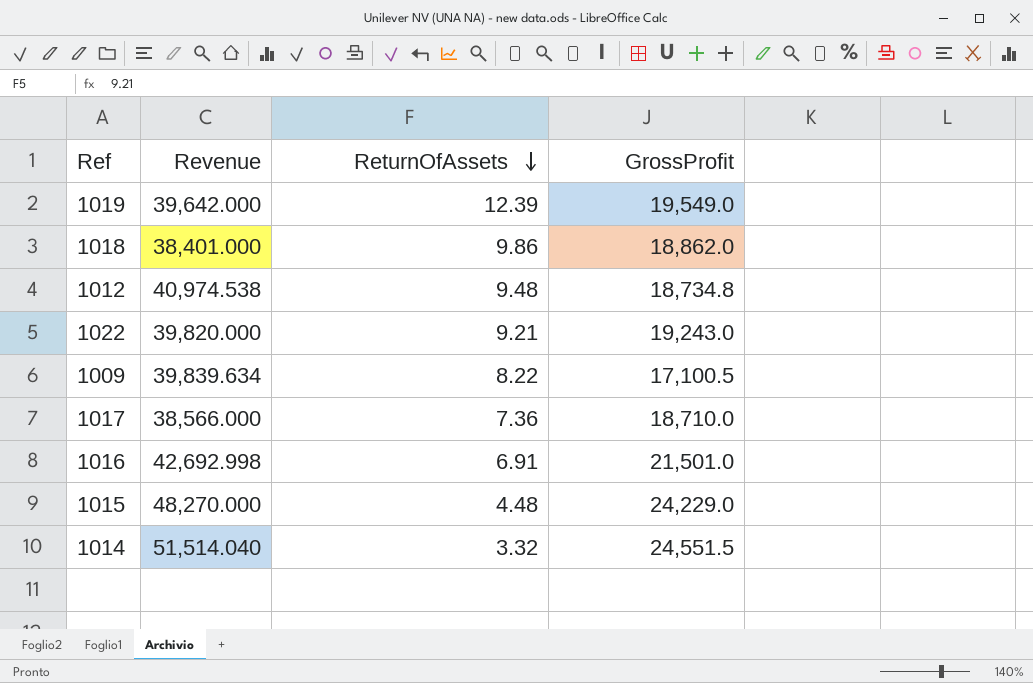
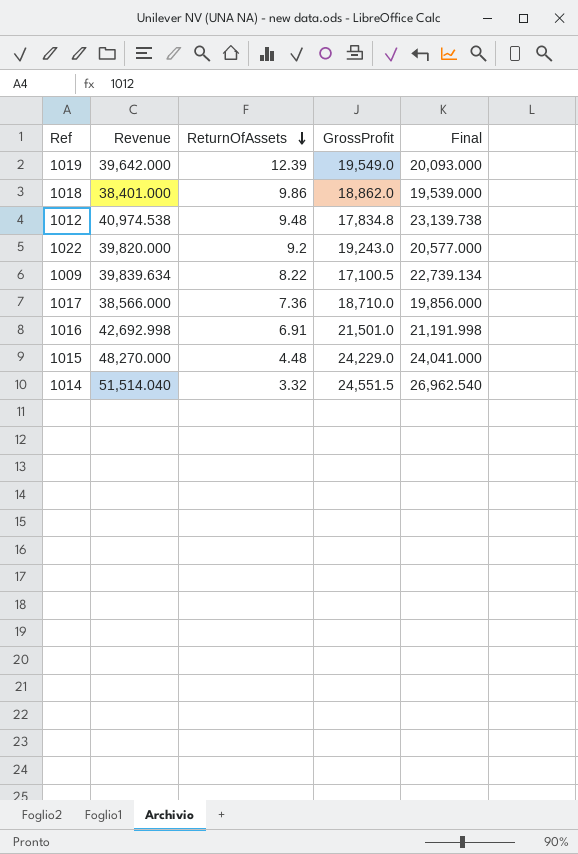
column Final | formula: none -> [Revenue] - [GrossProfit]
1012 | GrossProfit: 18,734.8 -> 17,834.8
1022 | ReturnOfAssets: 9.21 -> 9.2

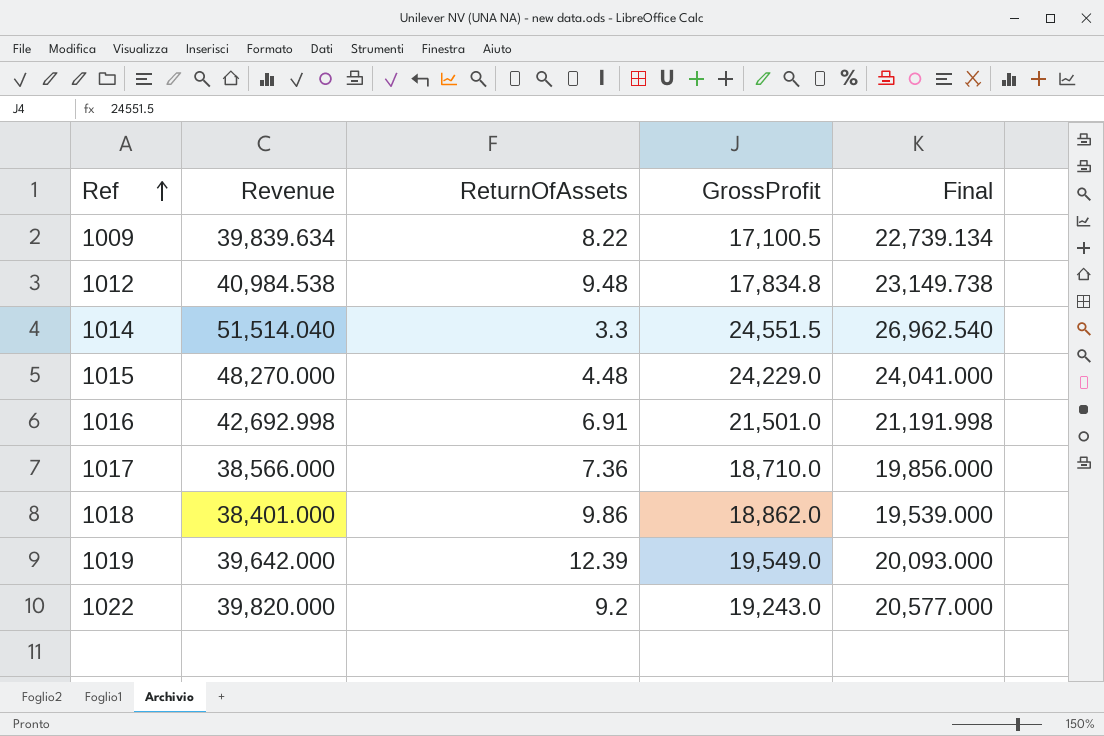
row order: ReturnOfAssets descending -> Ref ascending
1012 | Revenue: 40,974.538 -> 40,984.538
1012 | Final: 23,139.738 -> 23,149.738
1014 | ReturnOfAssets: 3.32 -> 3.3

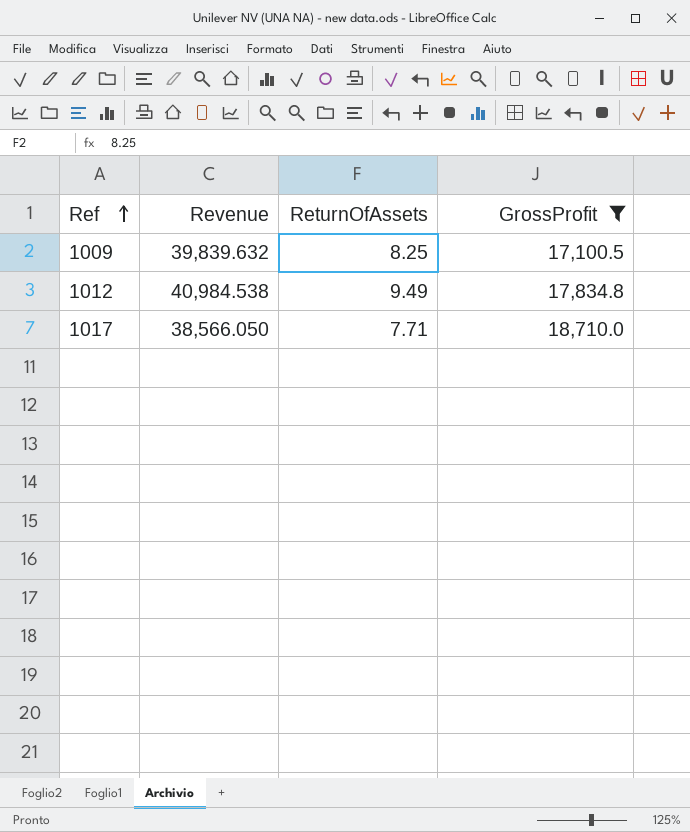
filter: none -> GrossProfit <= 18,710.0
column Final | formula: [Revenue] - [GrossProfit] -> none
1009 | Revenue: 39,839.634 -> 39,839.632
1009 | ReturnOfAssets: 8.22 -> 8.25
1012 | ReturnOfAssets: 9.48 -> 9.49
1017 | Revenue: 38,566.000 -> 38,566.050
1017 | ReturnOfAssets: 7.36 -> 7.71

